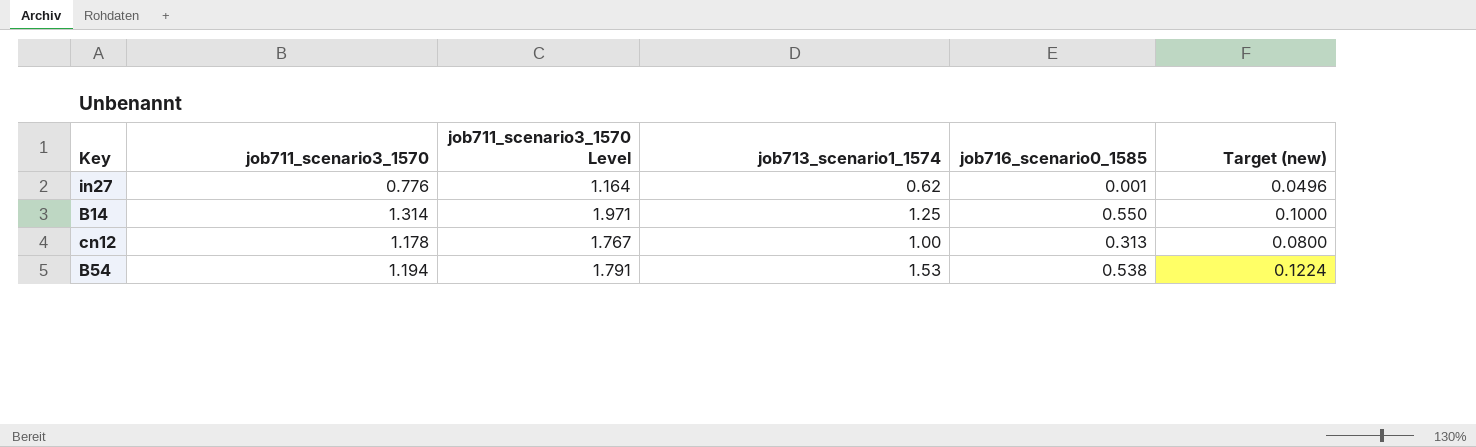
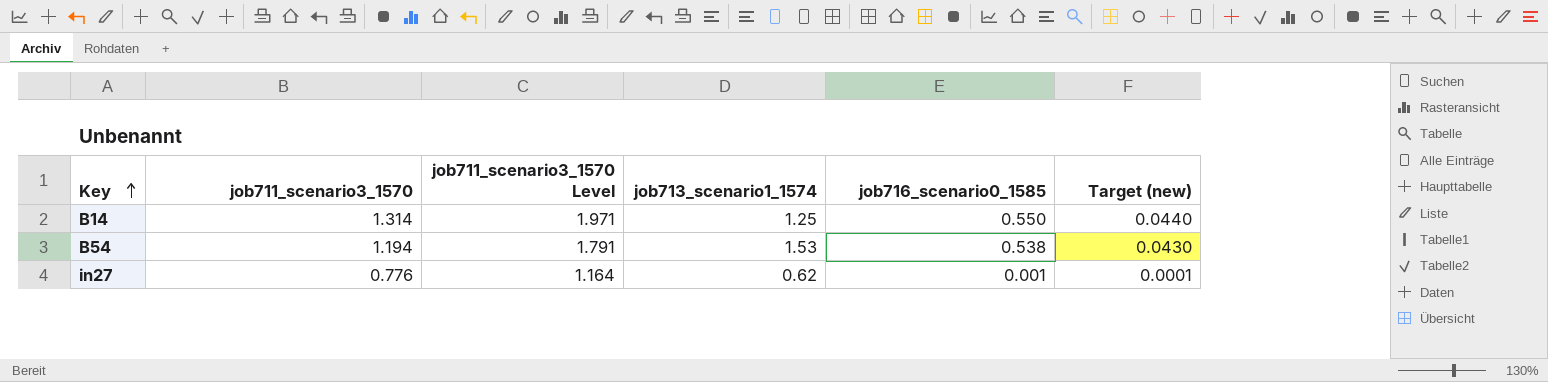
row order: none -> Key ascending
column Target (new) | formula: [job713_scenario1_1574] * 0.08 -> [job716_scenario0_1585] * 0.08
row cn12: 1.178 | 1.767 | 1.00 | 0.313 | 0.0800 -> none

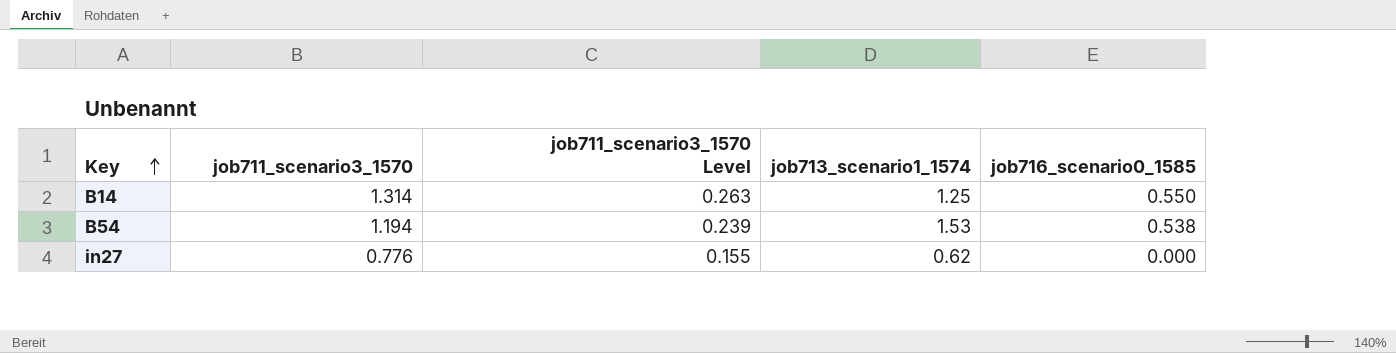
column Target (new) | formula: [job716_scenario0_1585] * 0.08 -> none
column job711_scenario3_1570 Level | formula: [job711_scenario3_1570] * 1.5 -> [job711_scenario3_1570] * 0.2
in27 | job716_scenario0_1585: 0.001 -> 0.000

